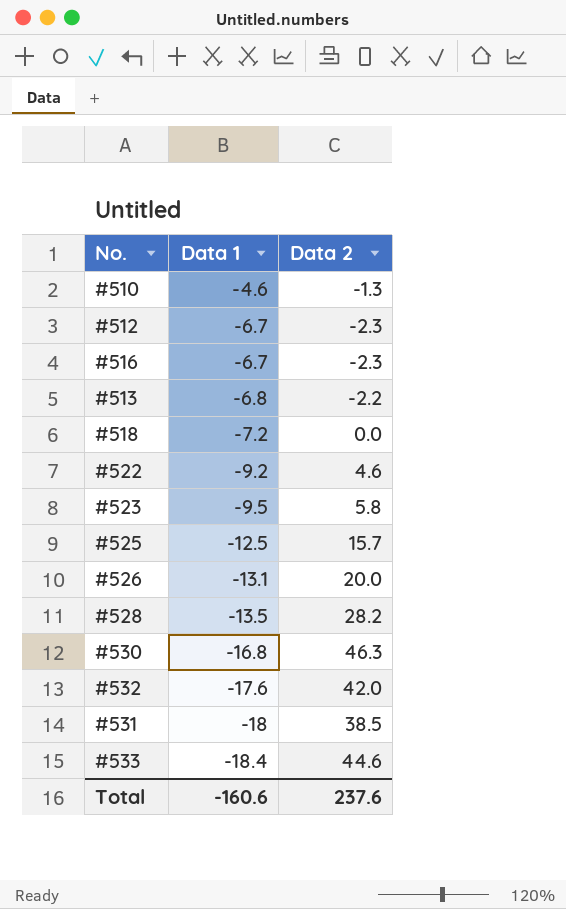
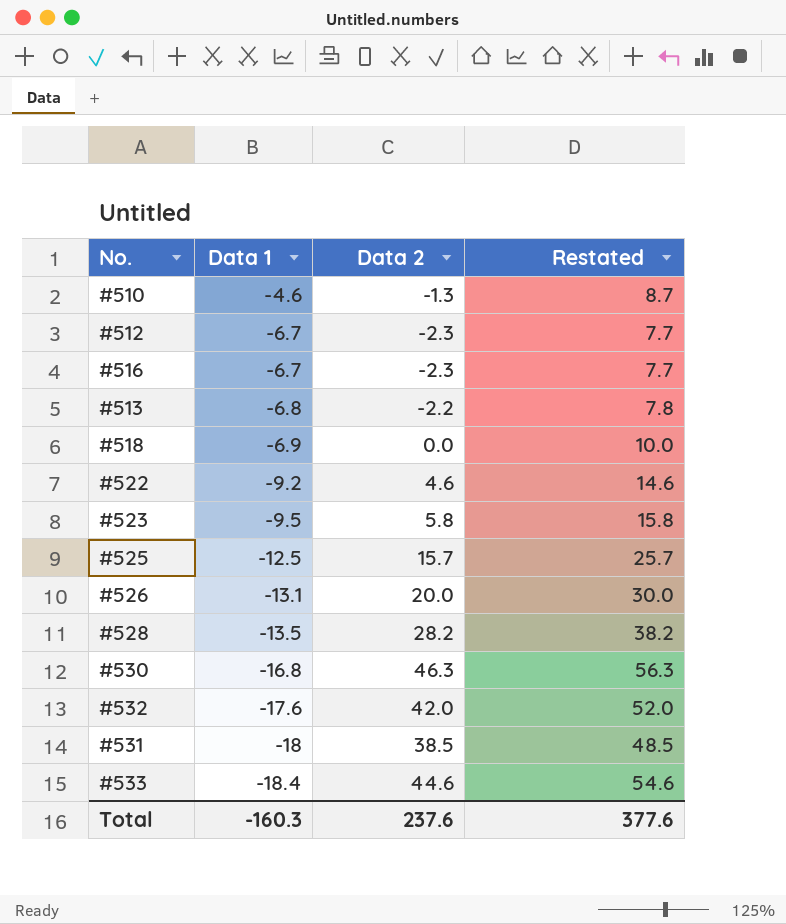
column Restated | formula: none -> [Data 2] + 10
#518 | Data 1: -7.2 -> -6.9
Total | Data 1: -160.6 -> -160.3

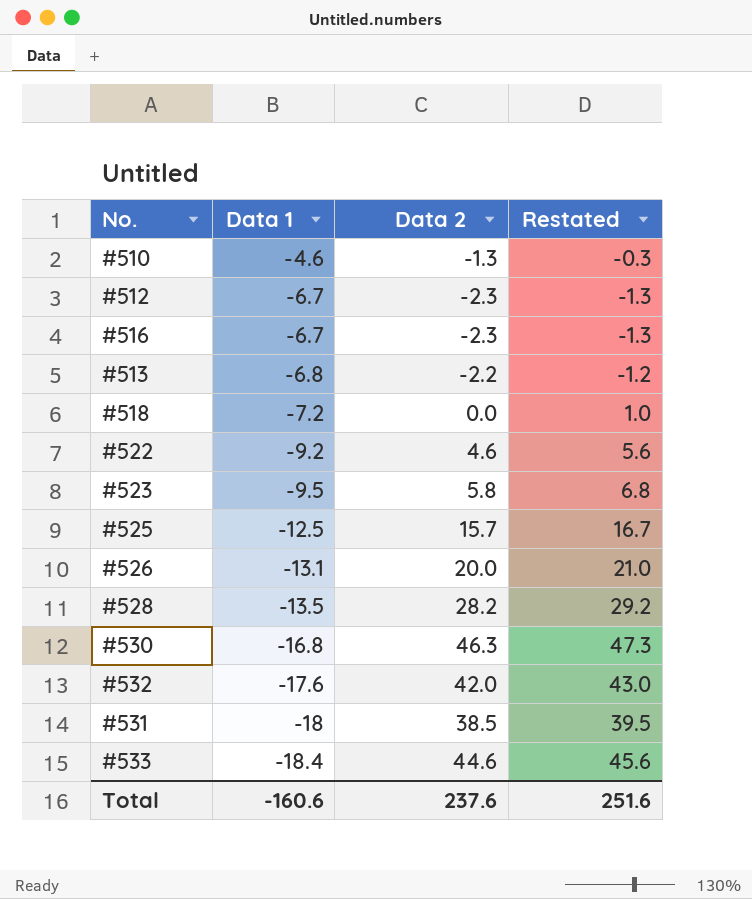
column Restated | formula: [Data 2] + 10 -> [Data 2] + 1
#518 | Data 1: -6.9 -> -7.2
Total | Data 1: -160.3 -> -160.6
Total | Restated: 377.6 -> 251.6

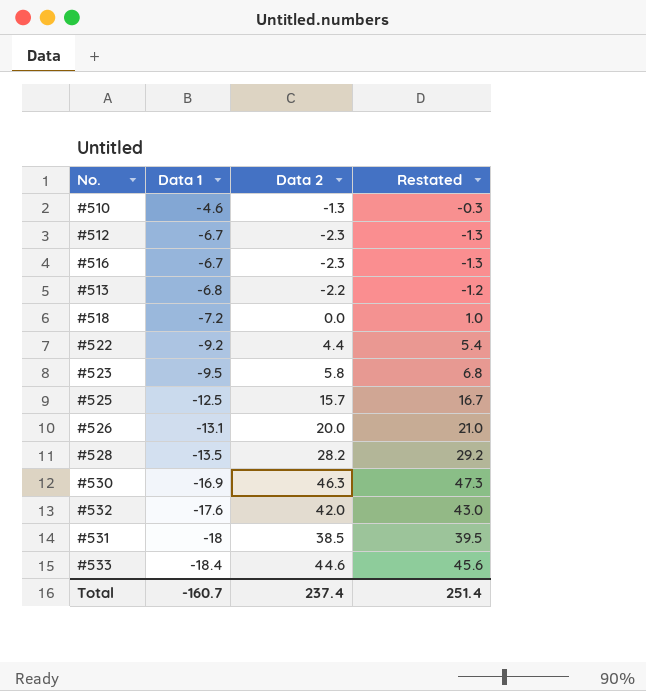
#522 | Data 2: 4.6 -> 4.4
#522 | Restated: 5.6 -> 5.4
#530 | Data 1: -16.8 -> -16.9
Total | Data 1: -160.6 -> -160.7
Total | Data 2: 237.6 -> 237.4
Total | Restated: 251.6 -> 251.4

